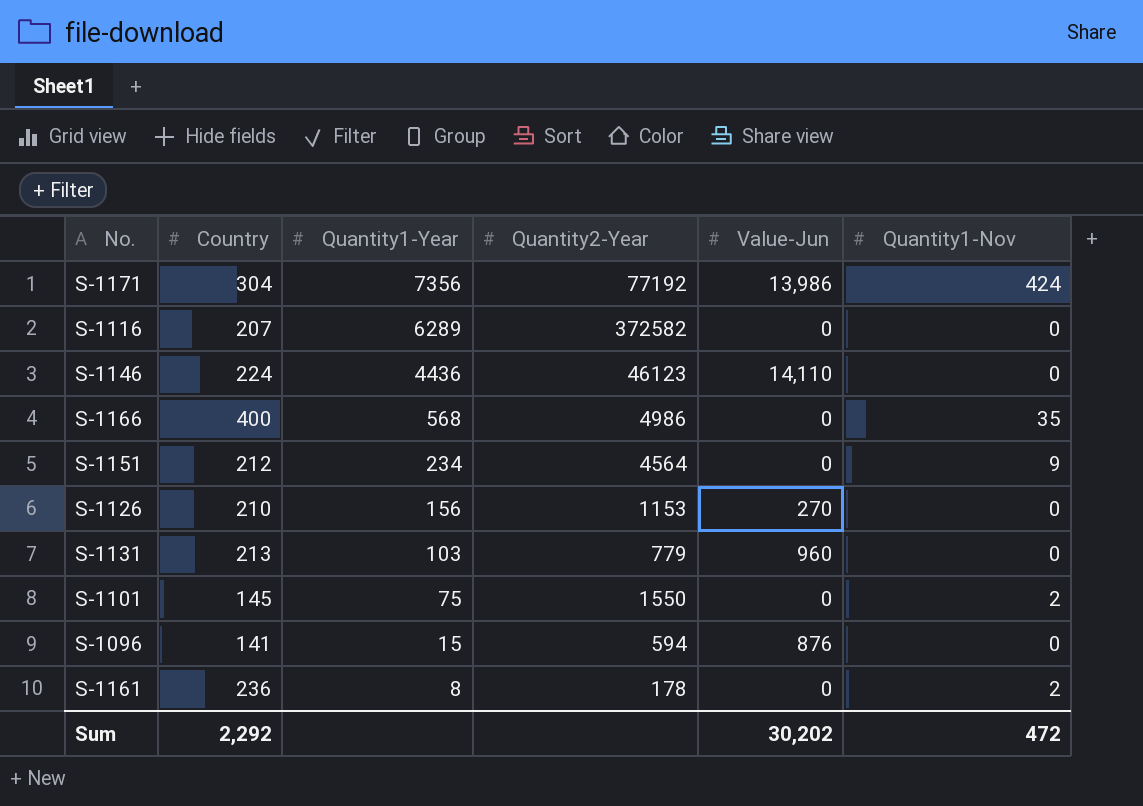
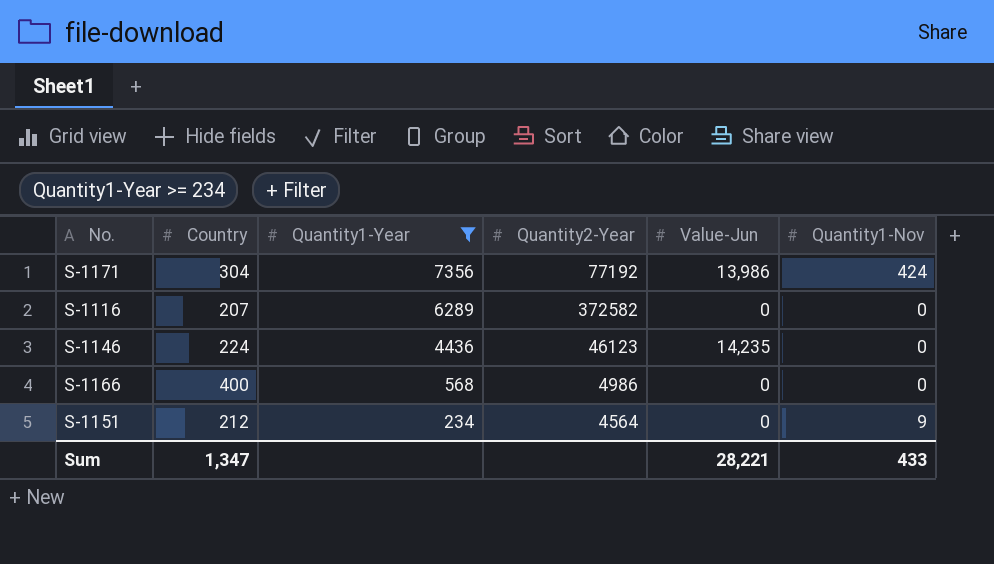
filter: none -> Quantity1-Year >= 234
S-1146 | Value-Jun: 14,110 -> 14,235
S-1166 | Quantity1-Nov: 35 -> 0
Sum | Country: 2,292 -> 1,347
Sum | Value-Jun: 30,202 -> 28,221
Sum | Quantity1-Nov: 472 -> 433

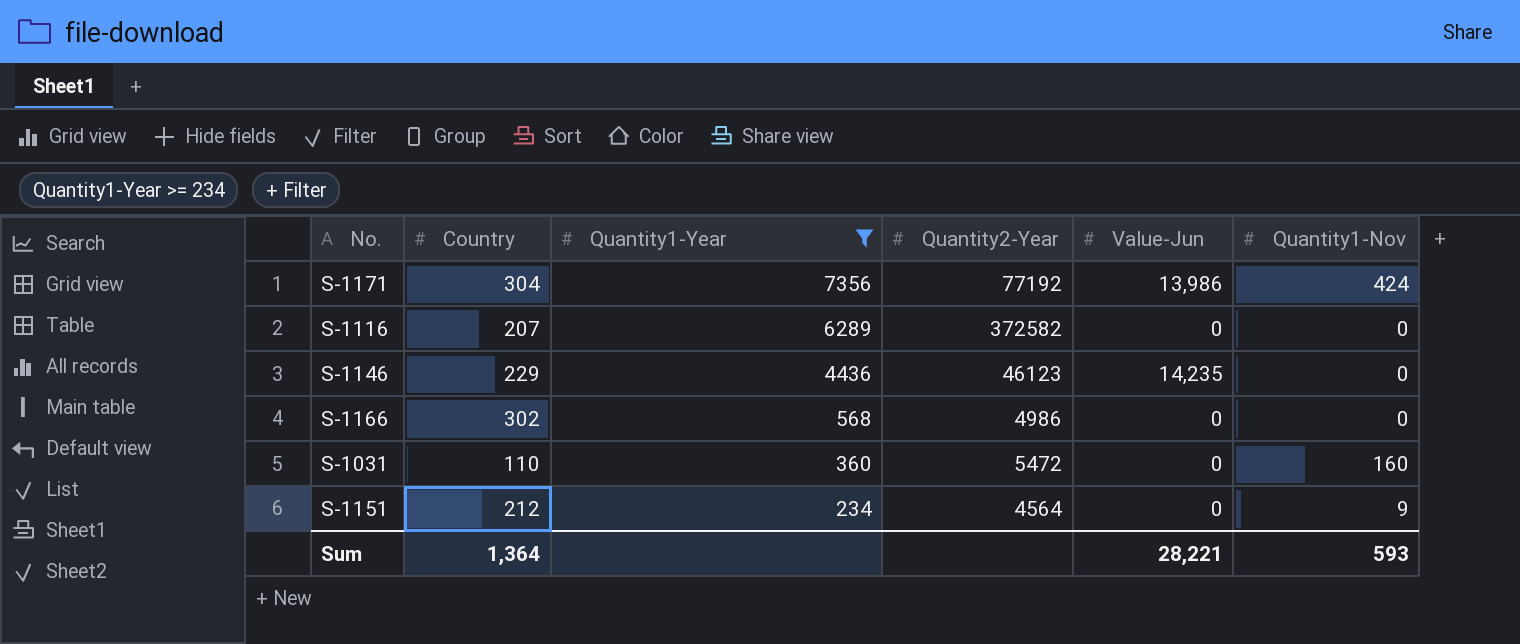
S-1146 | Country: 224 -> 229
S-1166 | Country: 400 -> 302
row S-1031: none -> 110 | 360 | 5472 | 0 | 160
Sum | Country: 1,347 -> 1,364
Sum | Quantity1-Nov: 433 -> 593

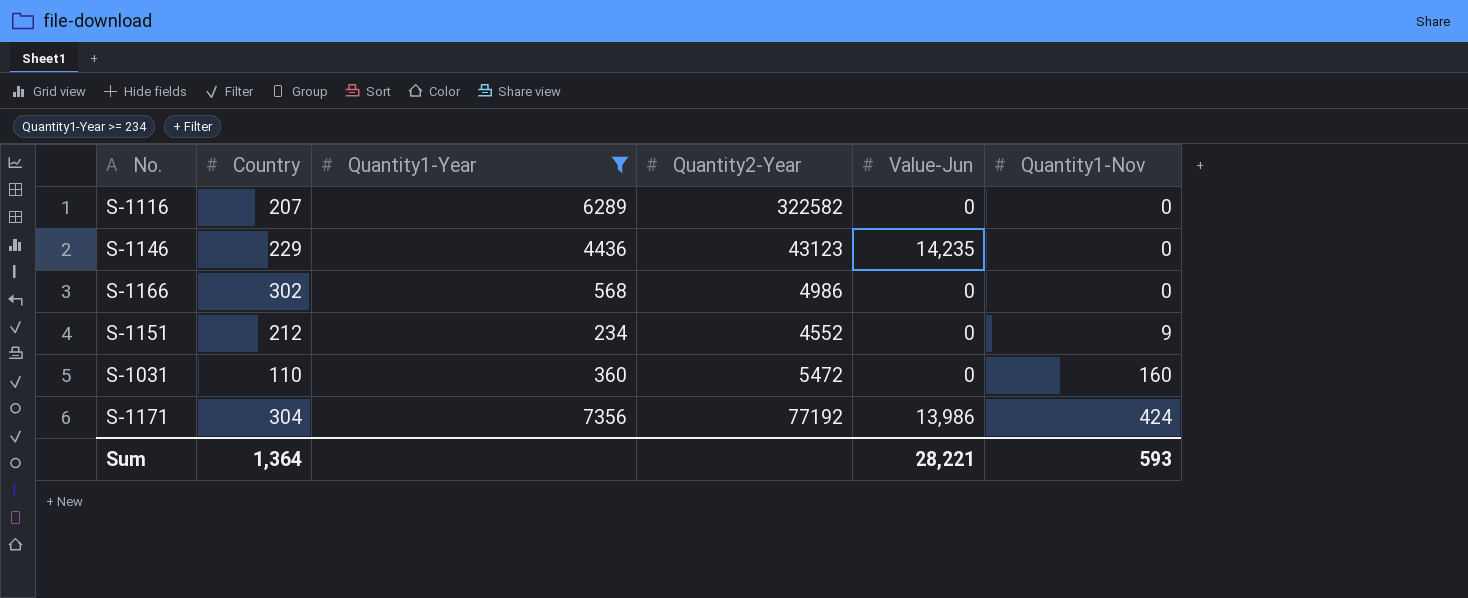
row order: Quantity1-Year descending -> Quantity1-Nov ascending
S-1116 | Quantity2-Year: 372582 -> 322582
S-1146 | Quantity2-Year: 46123 -> 43123
S-1151 | Quantity2-Year: 4564 -> 4552

